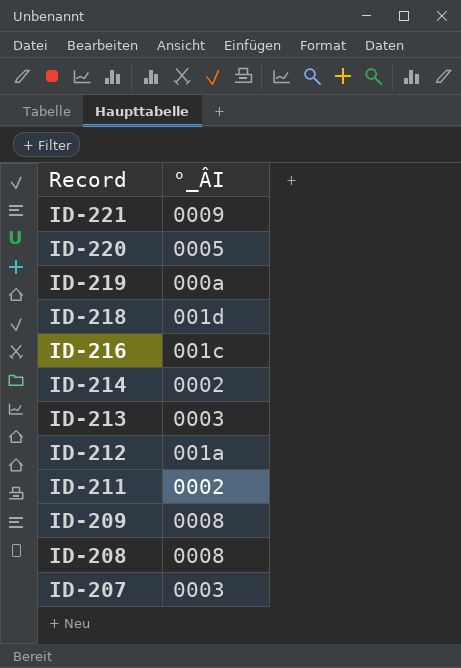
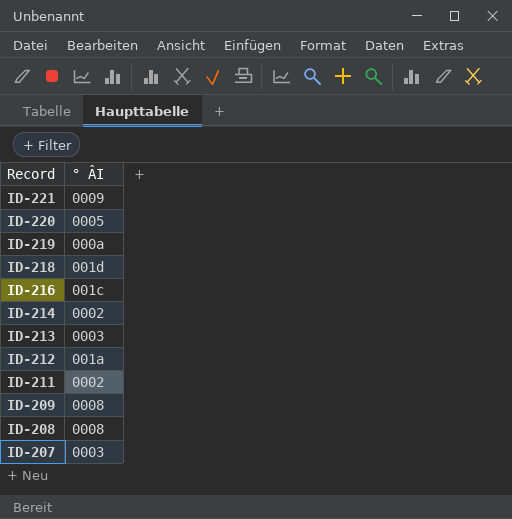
column name: °_ÂI -> ° ÂI

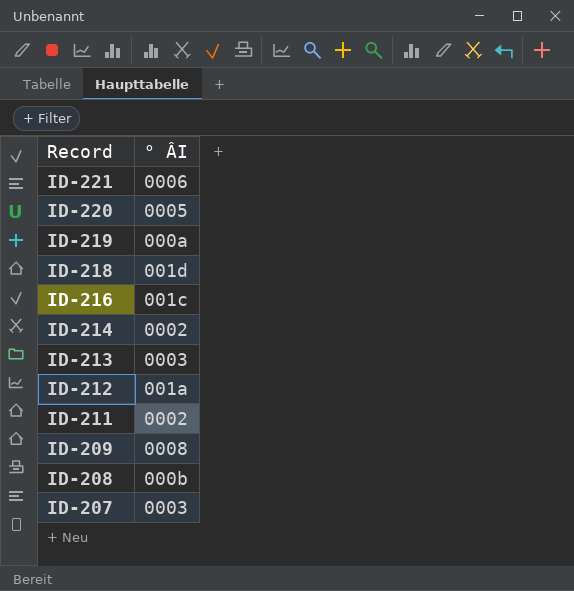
ID-221 | ° ÂI: 0009 -> 0006
ID-208 | ° ÂI: 0008 -> 000b

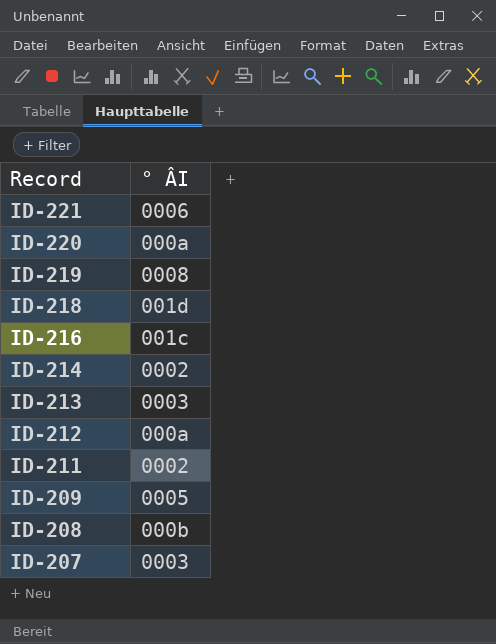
ID-220 | ° ÂI: 0005 -> 000a
ID-219 | ° ÂI: 000a -> 0008
ID-212 | ° ÂI: 001a -> 000a
ID-209 | ° ÂI: 0008 -> 0005

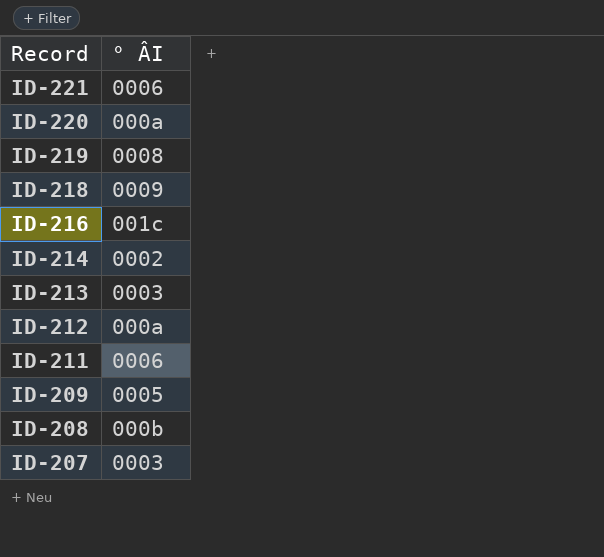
ID-218 | ° ÂI: 001d -> 0009
ID-211 | ° ÂI: 0002 -> 0006

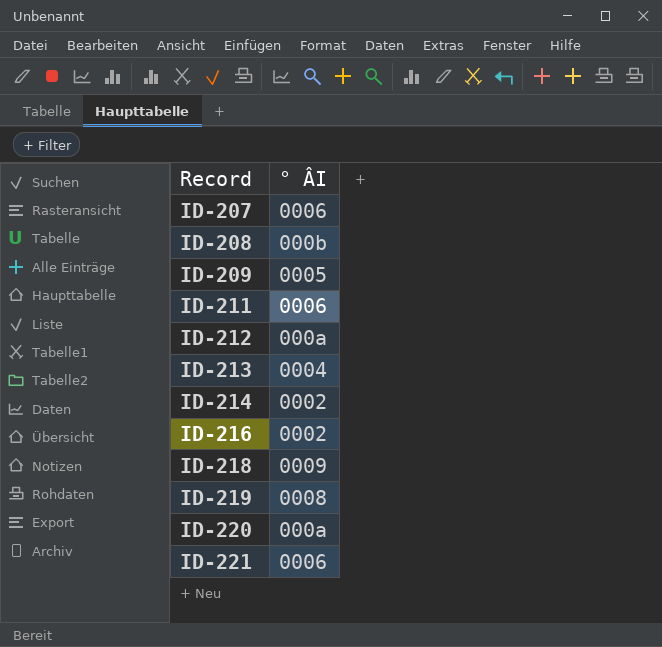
row order: Record descending -> Record ascending
ID-207 | ° ÂI: 0003 -> 0006
ID-213 | ° ÂI: 0003 -> 0004
ID-216 | ° ÂI: 001c -> 0002

